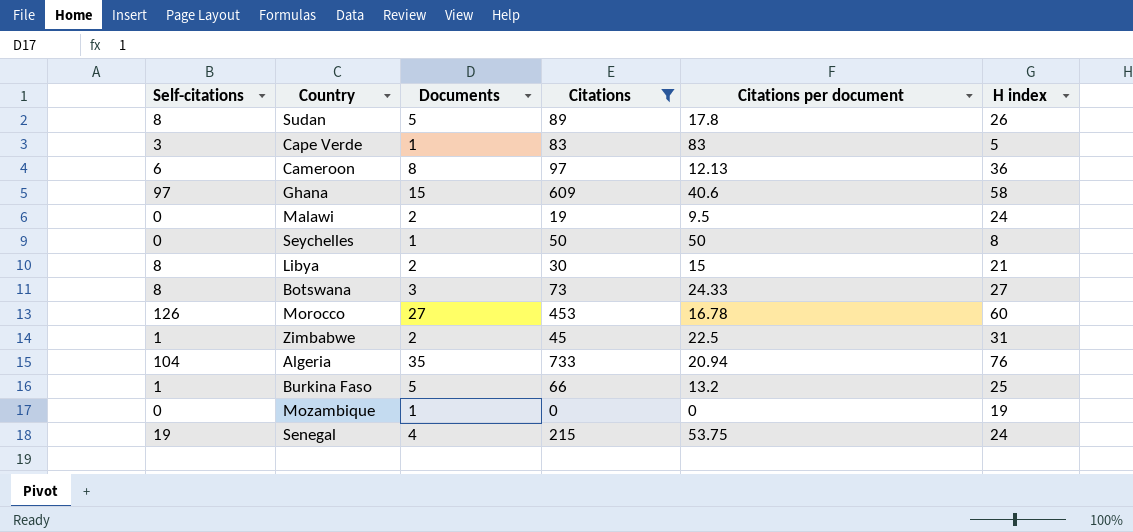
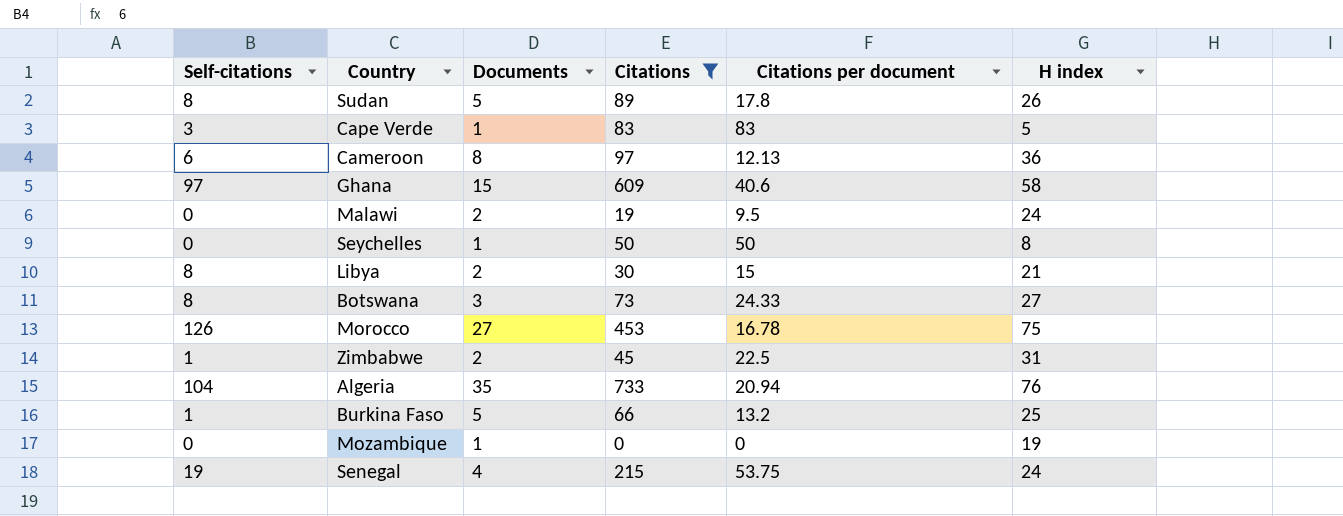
Morocco | H index: 60 -> 75

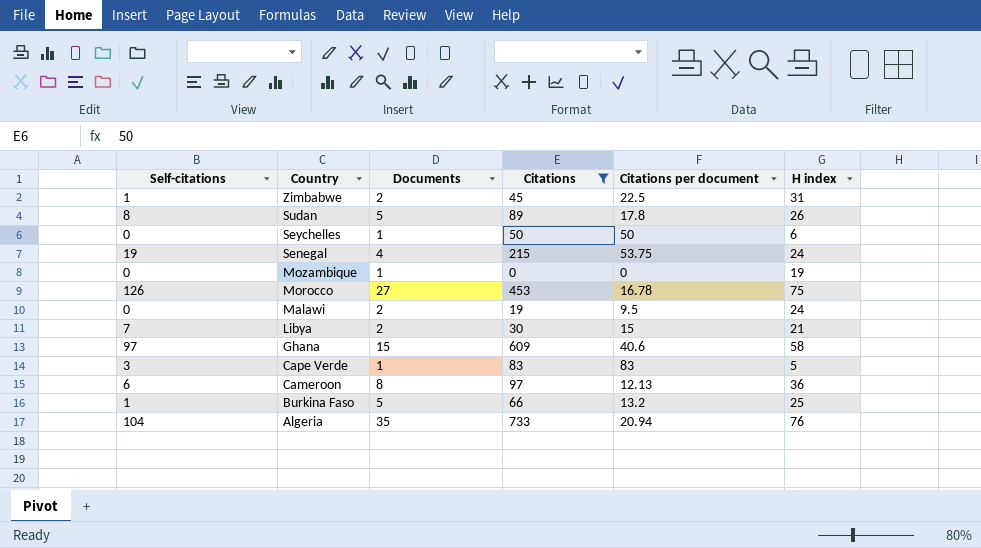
row order: none -> Country descending
row Botswana: 8 | 3 | 73 | 24.33 | 27 -> none
Seychelles | H index: 8 -> 6
Libya | Self-citations: 8 -> 7

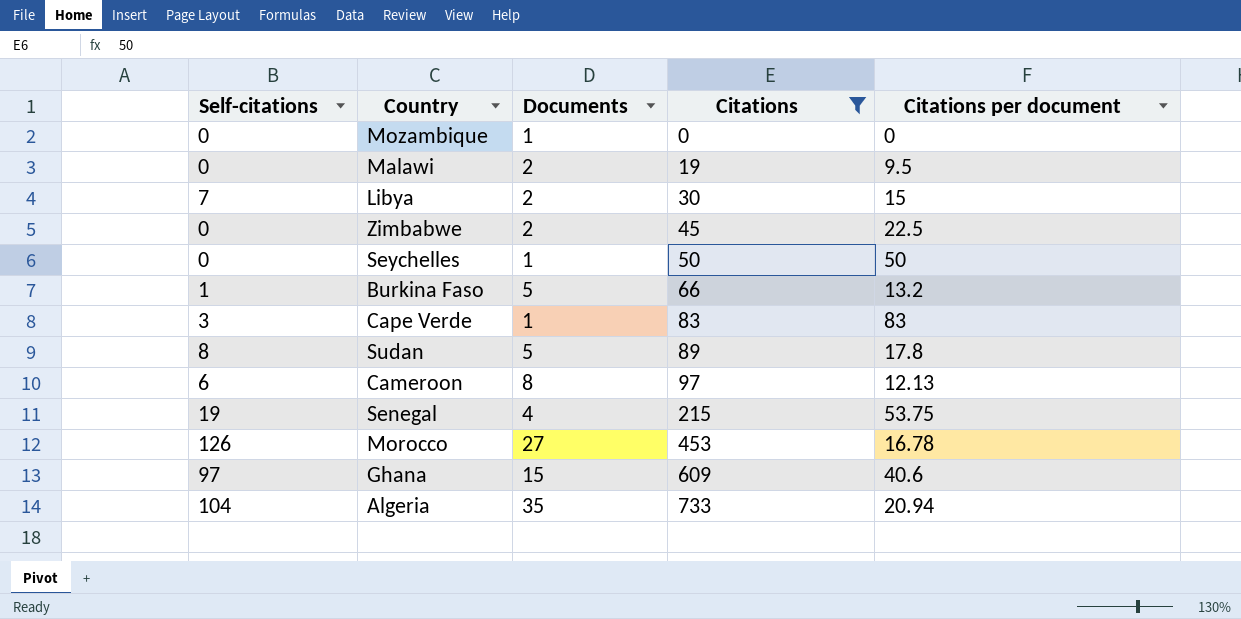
row order: Country descending -> Citations ascending
column H index | position: 6 -> none
Zimbabwe | Self-citations: 1 -> 0

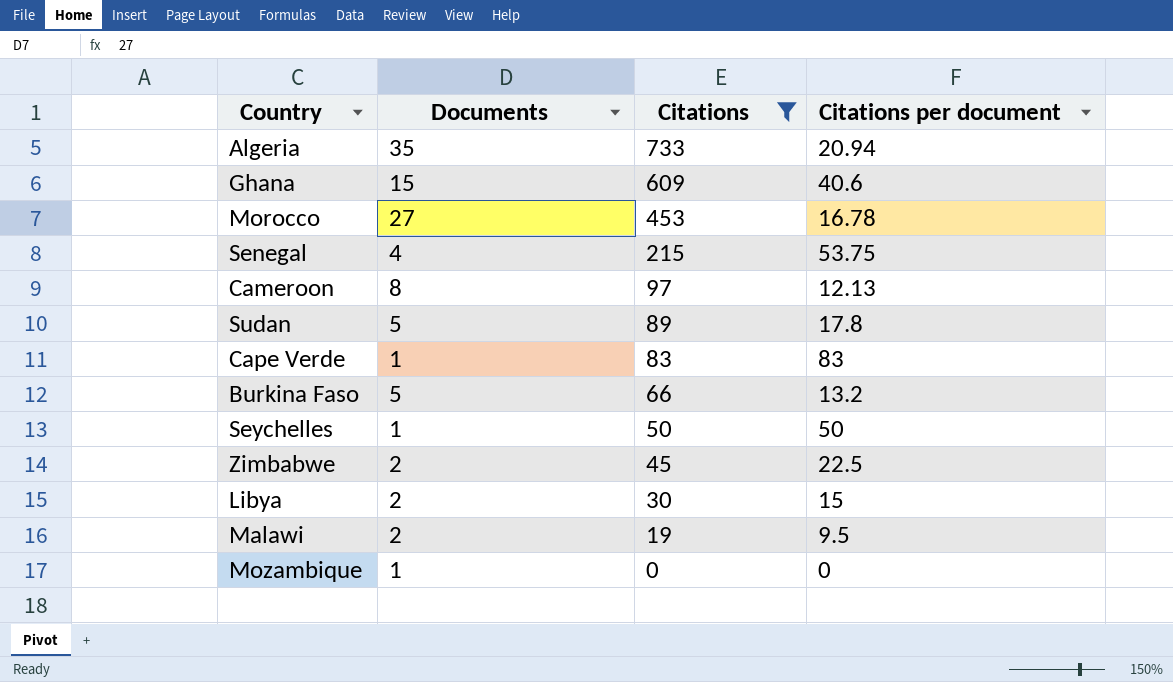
row order: Citations ascending -> Citations descending
column Self-citations | position: 1 -> none

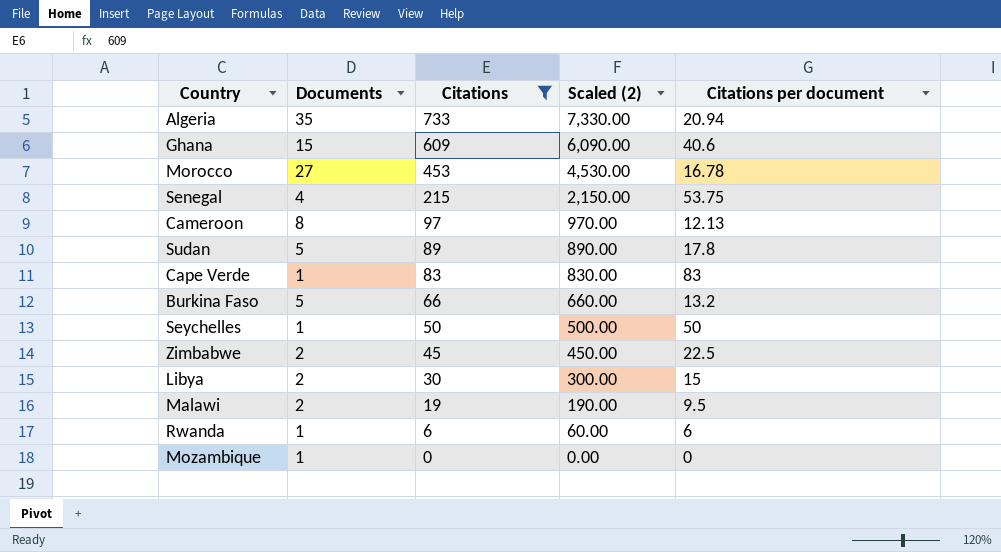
column Scaled (2) | formula: none -> [Citations] * 10
row Rwanda: none -> 1 | 6 | 60.00 | 6

